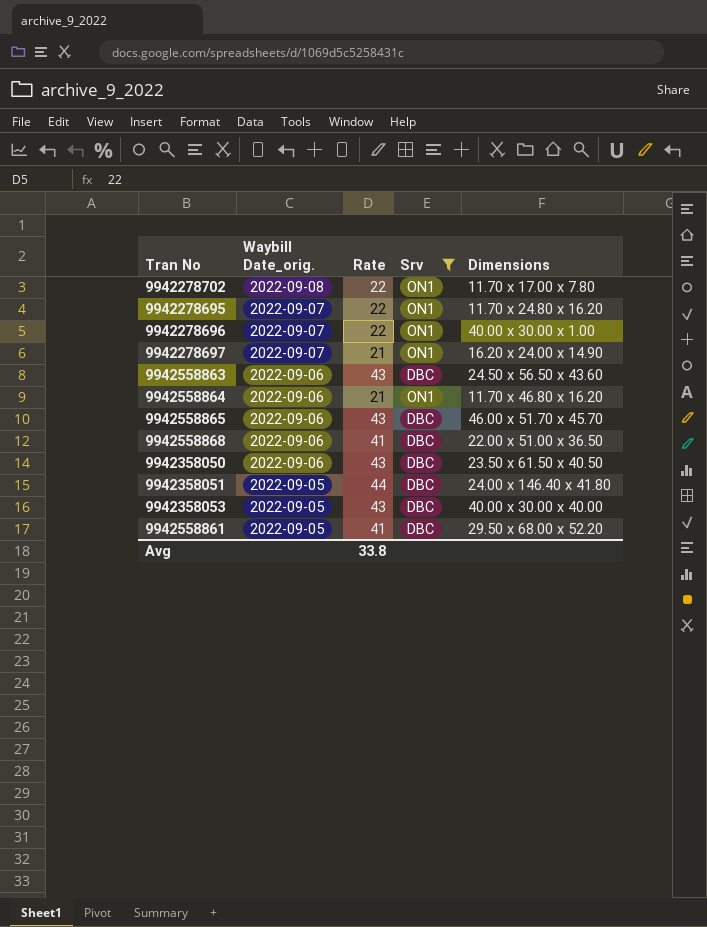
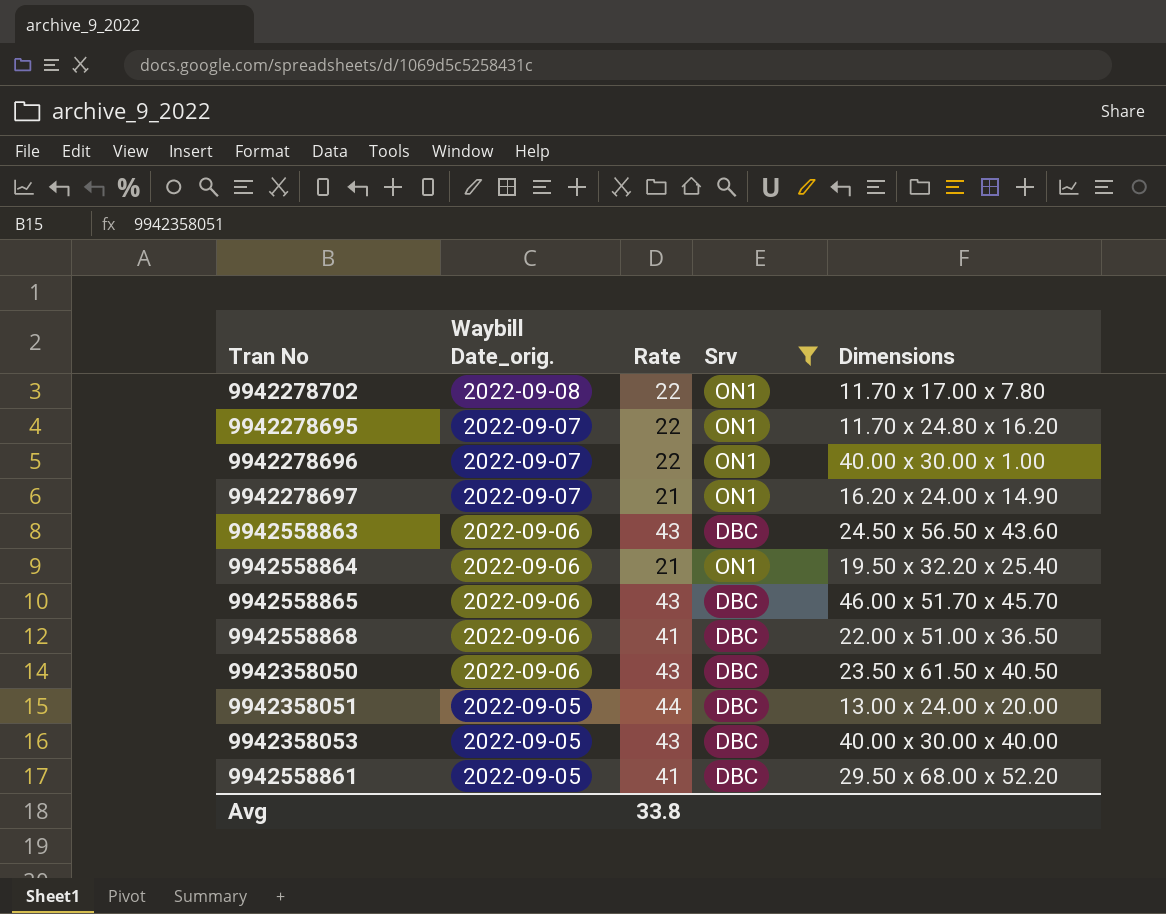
9942558864 | Dimensions: 11.70 x 46.80 x 16.20 -> 19.50 x 32.20 x 25.40
9942358051 | Dimensions: 24.00 x 146.40 x 41.80 -> 13.00 x 24.00 x 20.00

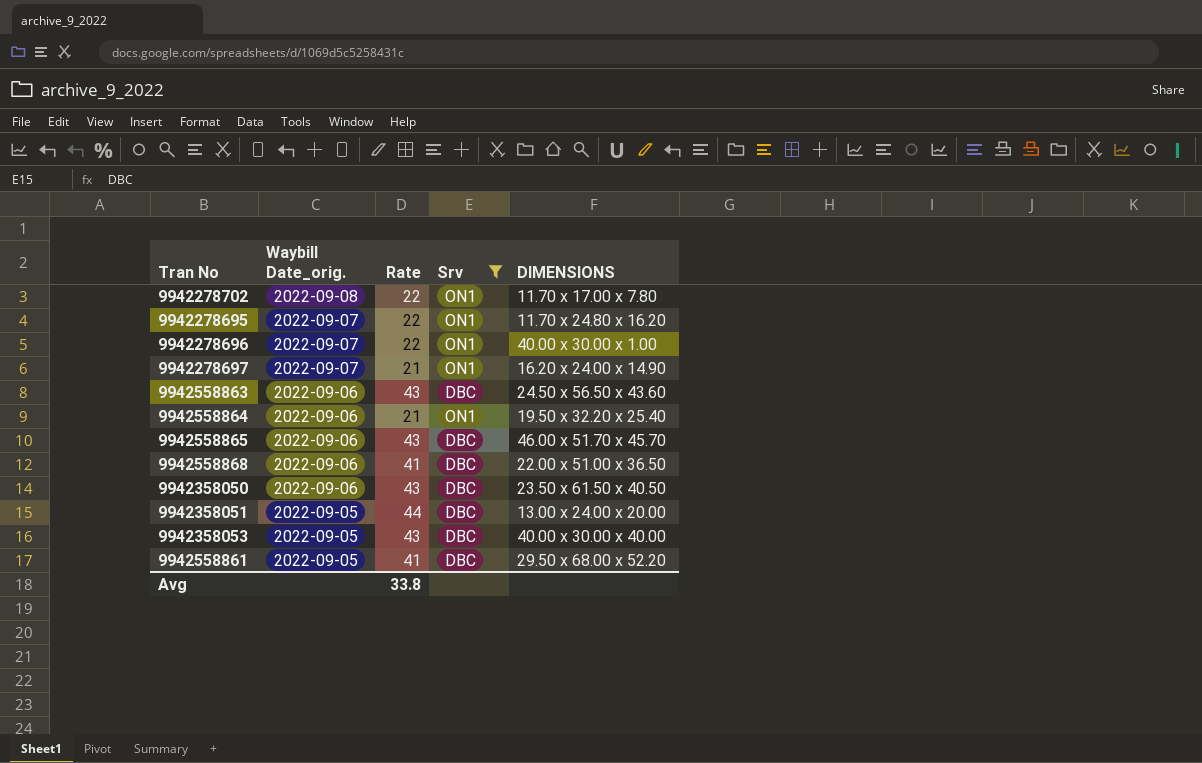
column name: Dimensions -> DIMENSIONS

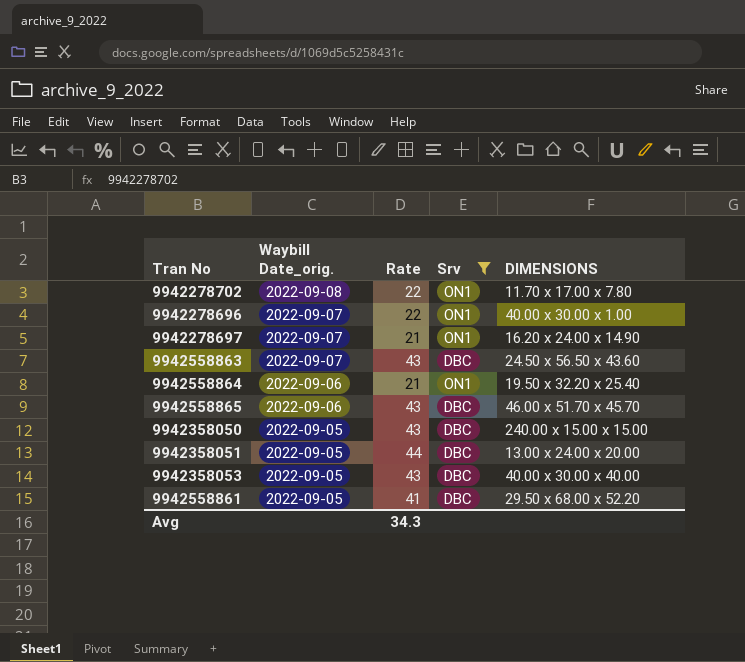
row 9942278695: 2022-09-07 | 22 | ON1 | 11.70 x 24.80 x 16.20 -> none
row 9942558868: 2022-09-06 | 41 | DBC | 22.00 x 51.00 x 36.50 -> none
9942558863 | Waybill Date_orig.: 2022-09-06 -> 2022-09-07
9942358050 | Waybill Date_orig.: 2022-09-06 -> 2022-09-05
9942358050 | DIMENSIONS: 23.50 x 61.50 x 40.50 -> 240.00 x 15.00 x 15.00
Avg | Rate: 33.8 -> 34.3

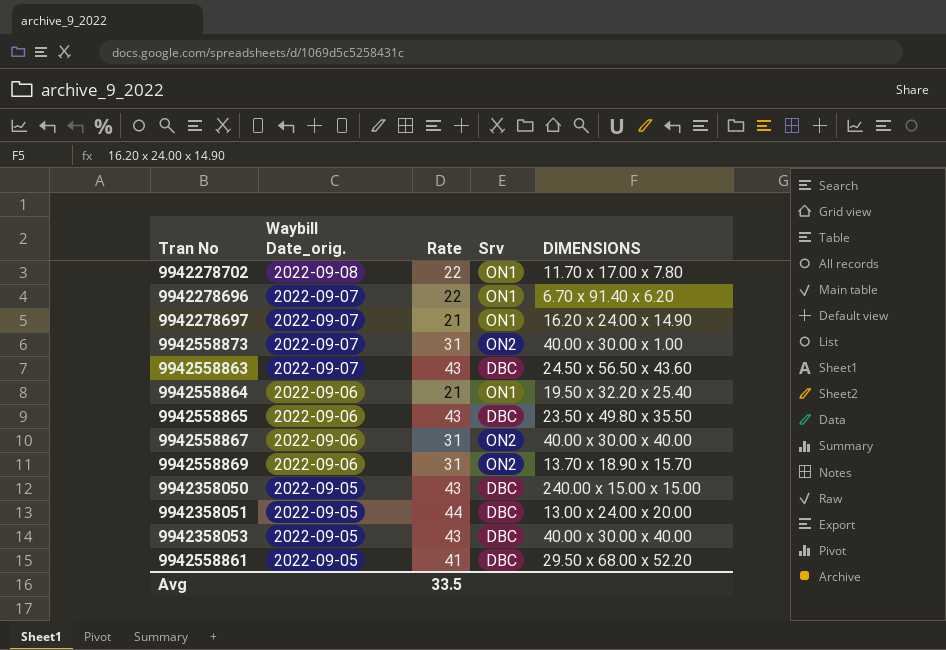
filter: Srv != ON2 -> none
9942278696 | DIMENSIONS: 40.00 x 30.00 x 1.00 -> 6.70 x 91.40 x 6.20
9942558865 | DIMENSIONS: 46.00 x 51.70 x 45.70 -> 23.50 x 49.80 x 35.50
Avg | Rate: 34.3 -> 33.5

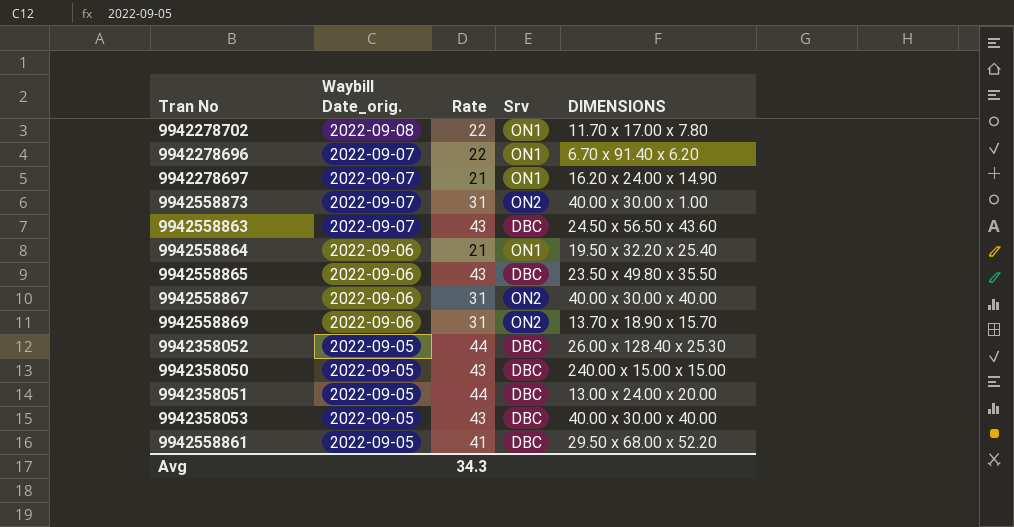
row 9942358052: none -> 2022-09-05 | 44 | DBC | 26.00 x 128.40 x 25.30
Avg | Rate: 33.5 -> 34.3

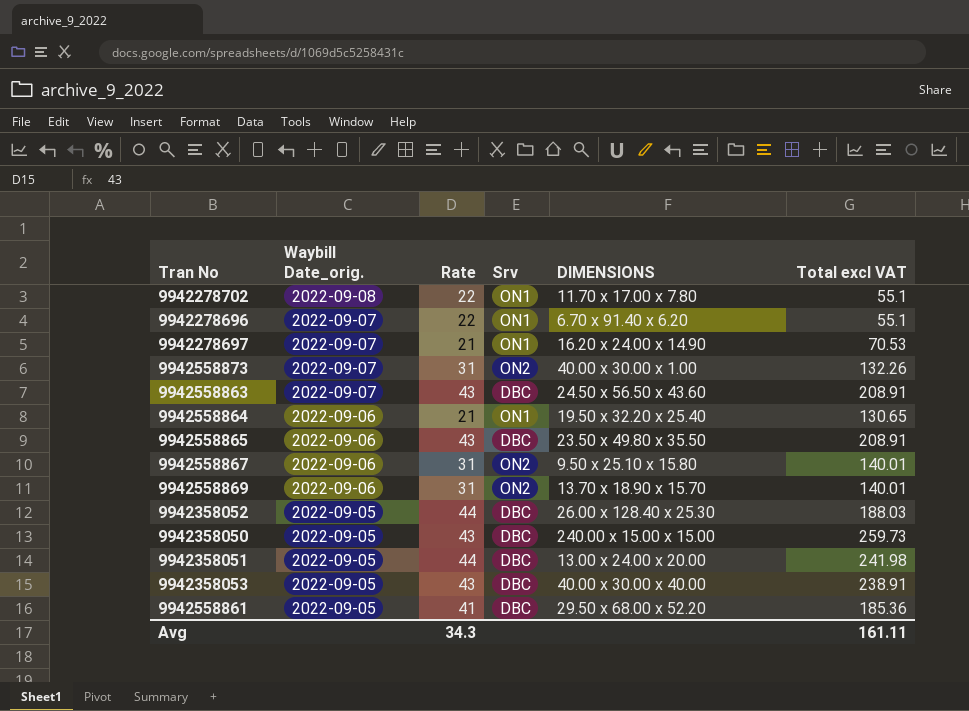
column Total excl VAT | position: none -> 6
9942558867 | DIMENSIONS: 40.00 x 30.00 x 40.00 -> 9.50 x 25.10 x 15.80

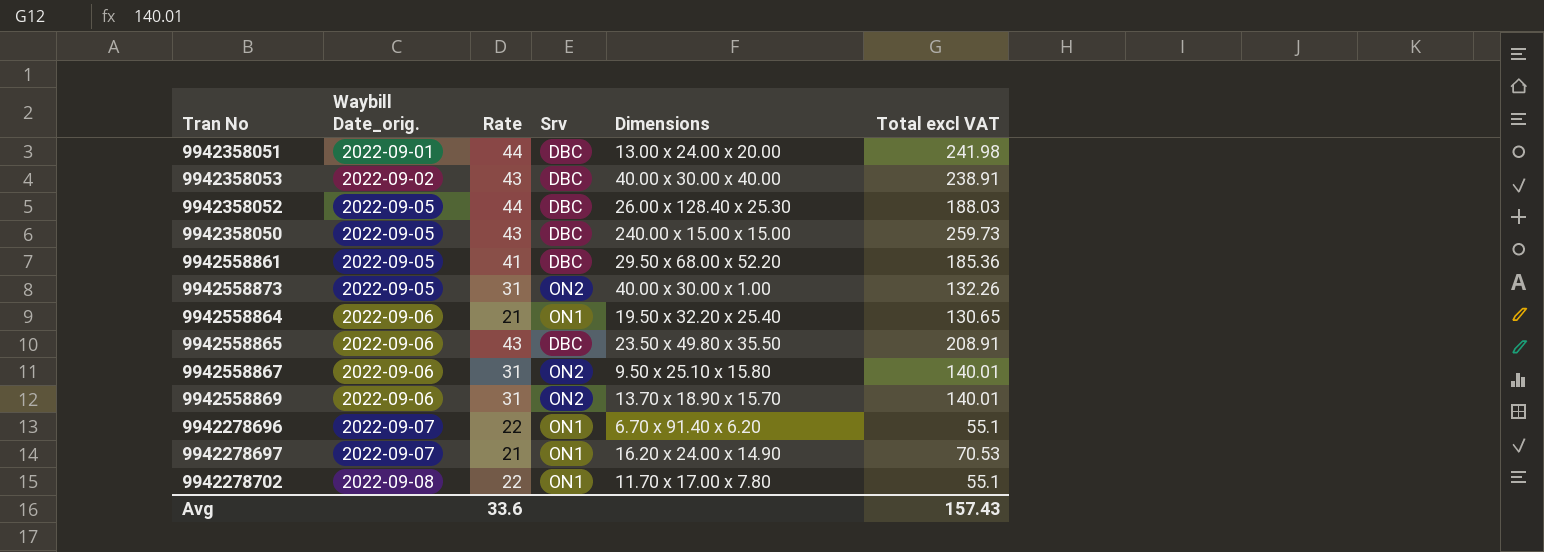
row order: Waybill Date_orig. descending -> Waybill Date_orig. ascending
column name: DIMENSIONS -> Dimensions
row 9942558863: 2022-09-07 | 43 | DBC | 24.50 x 56.50 x 43.60 | 208.91 -> none
9942358051 | Waybill Date_orig.: 2022-09-05 -> 2022-09-01
9942358053 | Waybill Date_orig.: 2022-09-05 -> 2022-09-02
9942558873 | Waybill Date_orig.: 2022-09-07 -> 2022-09-05
Avg | Rate: 34.3 -> 33.6
Avg | Total excl VAT: 161.11 -> 157.43

